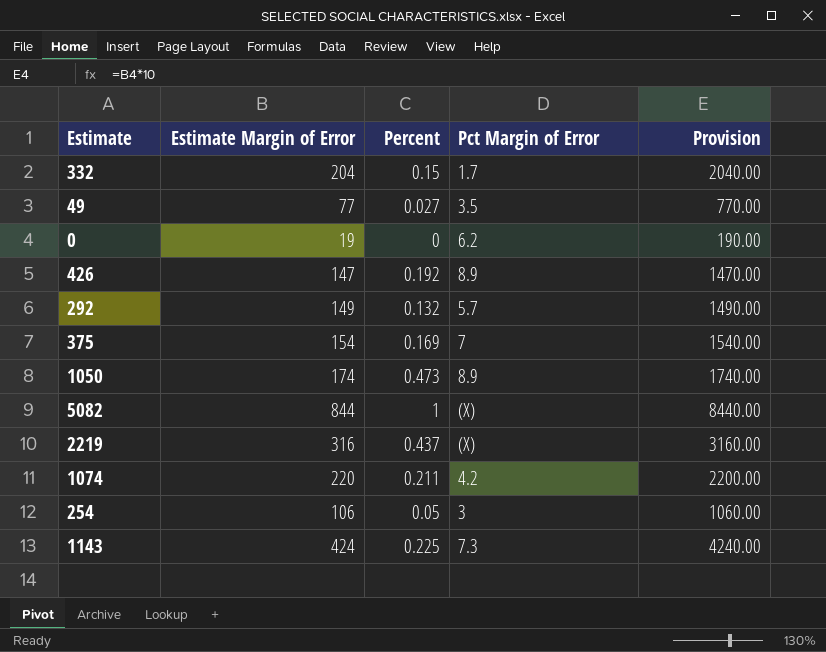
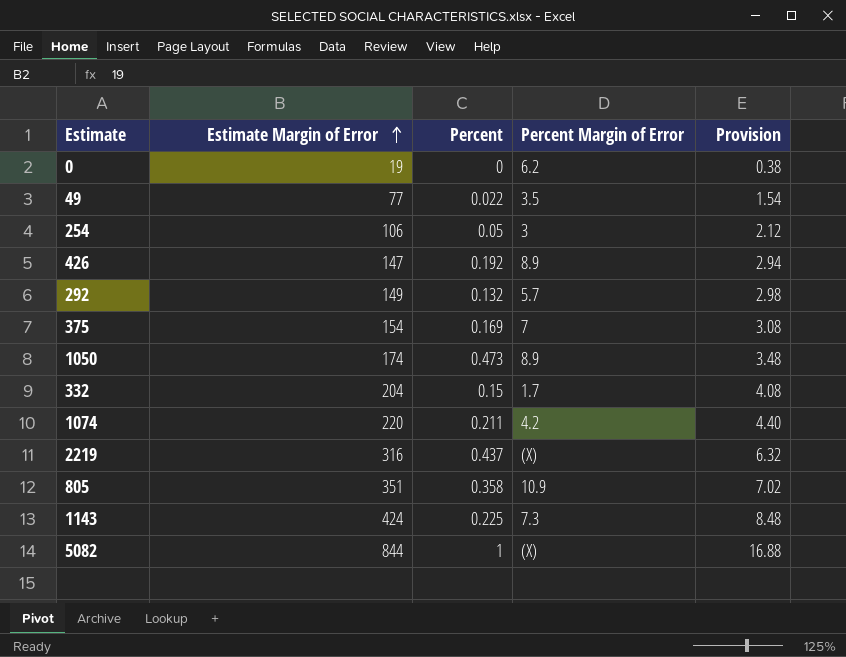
row order: none -> Estimate Margin of Error ascending
column name: Pct Margin of Error -> Percent Margin of Error
column Provision | formula: [Estimate Margin of Error] * 10 -> [Estimate Margin of Error] * 0.02
49 | Percent: 0.027 -> 0.022
row 805: none -> 351 | 0.358 | 10.9 | 7.02

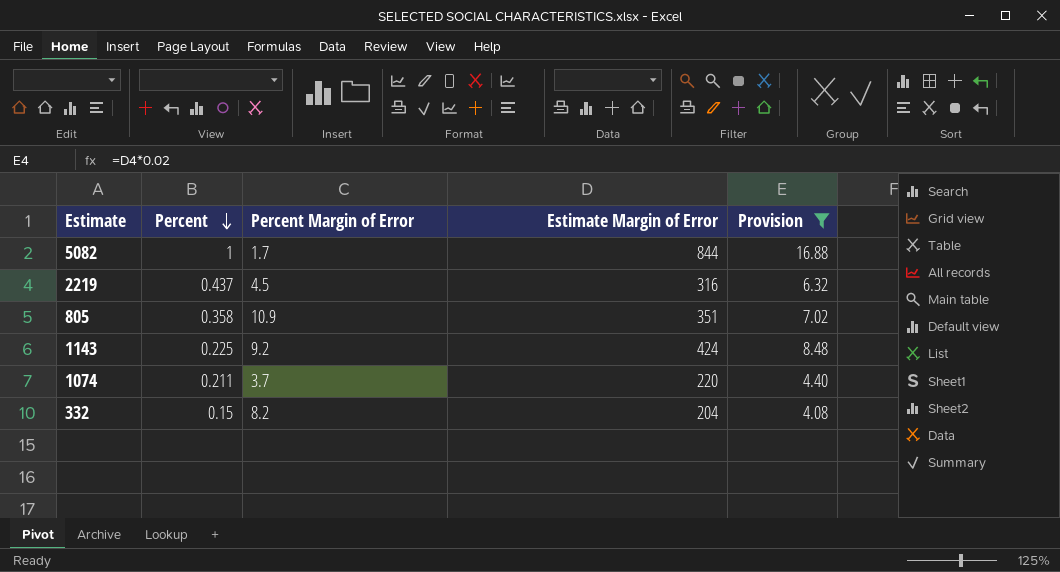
filter: none -> Provision >= 4.08
row order: Estimate Margin of Error ascending -> Percent descending
column Estimate Margin of Error | position: 2 -> 4
5082 | Percent Margin of Error: (X) -> 1.7
2219 | Percent Margin of Error: (X) -> 4.5
1143 | Percent Margin of Error: 7.3 -> 9.2
1074 | Percent Margin of Error: 4.2 -> 3.7
332 | Percent Margin of Error: 1.7 -> 8.2

